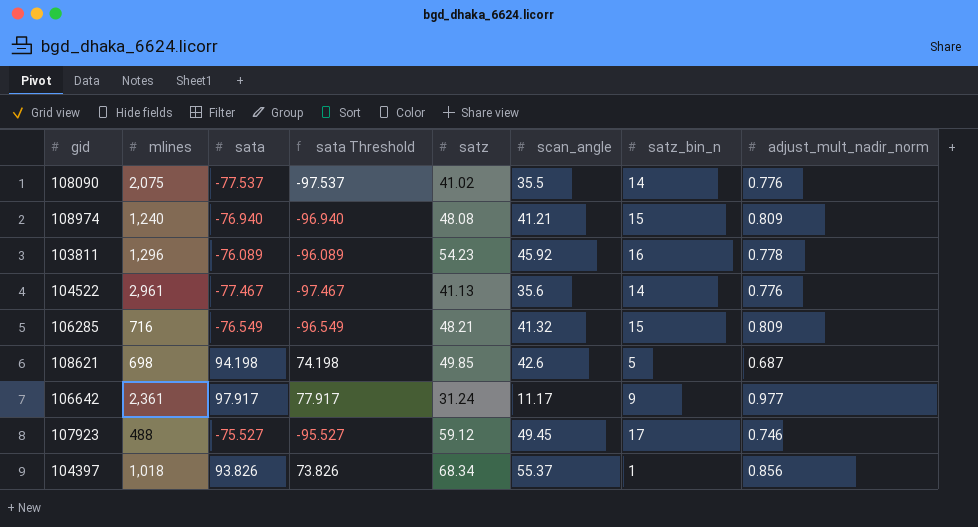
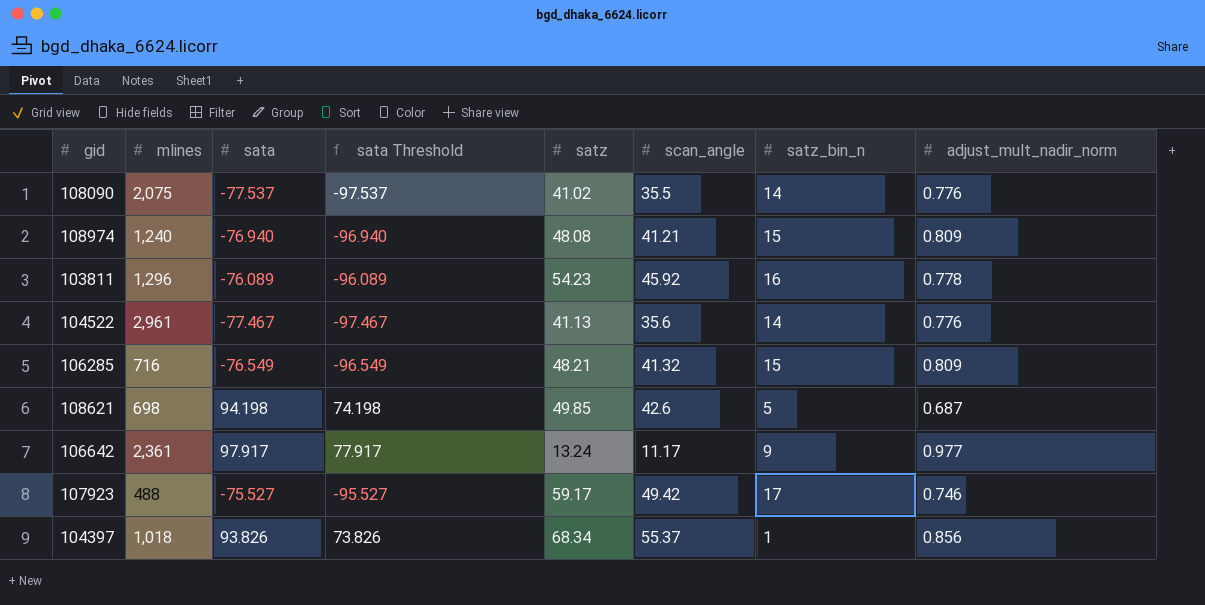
106642 | satz: 31.24 -> 13.24
107923 | satz: 59.12 -> 59.17
107923 | scan_angle: 49.45 -> 49.42

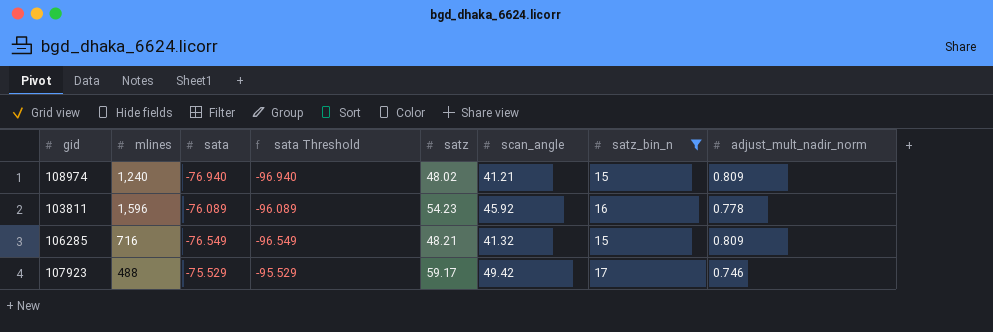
filter: none -> satz_bin_n >= 15
108974 | satz: 48.08 -> 48.02
103811 | mlines: 1,296 -> 1,596
107923 | sata: -75.527 -> -75.529
107923 | sata Threshold: -95.527 -> -95.529

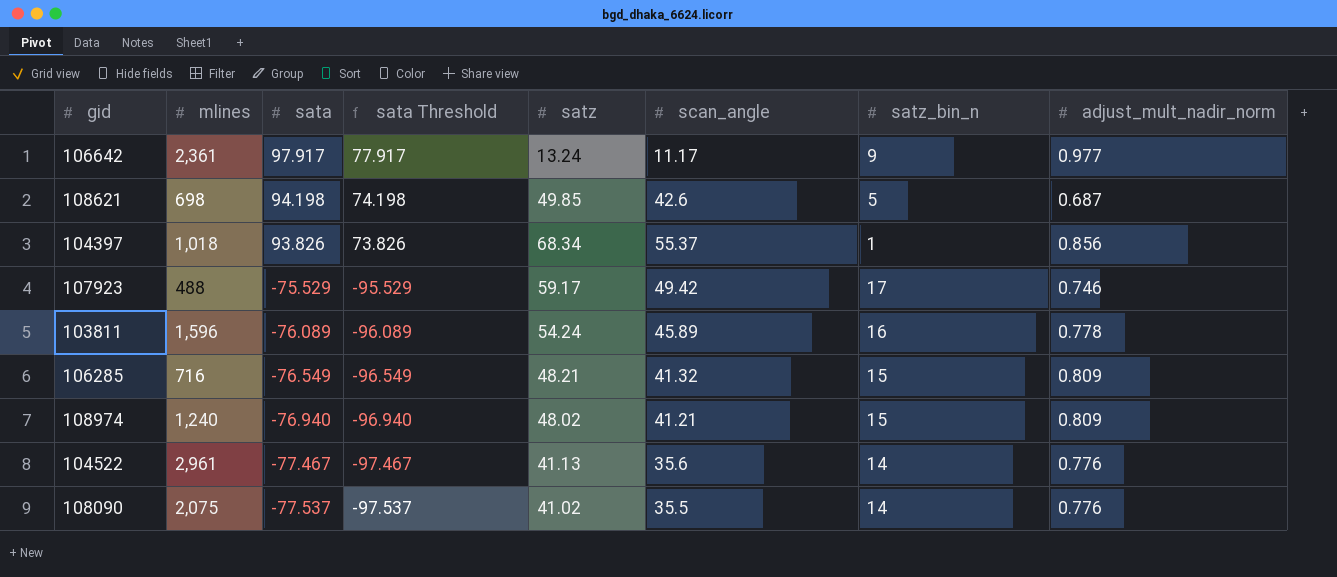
filter: satz_bin_n >= 15 -> none
row order: none -> sata descending
103811 | satz: 54.23 -> 54.24
103811 | scan_angle: 45.92 -> 45.89

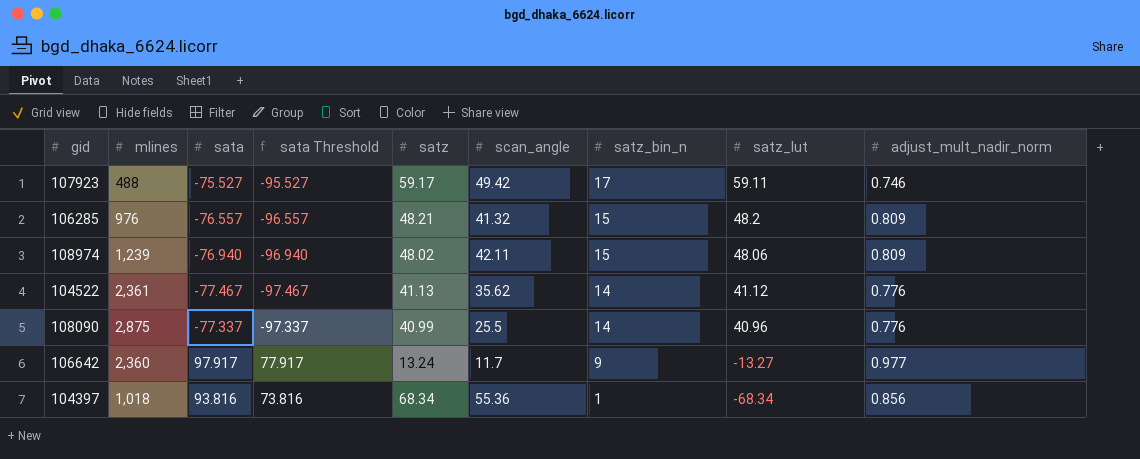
row order: sata descending -> satz_bin_n descending
column satz_lut | position: none -> 8
row 108621: 698 | 94.198 | 74.198 | 49.85 | 42.6 | 5 | 0.687 -> none
row 103811: 1,596 | -76.089 | -96.089 | 54.24 | 45.89 | 16 | 0.778 -> none
107923 | sata: -75.529 -> -75.527
107923 | sata Threshold: -95.529 -> -95.527
106285 | mlines: 716 -> 976
106285 | sata: -76.549 -> -76.557
106285 | sata Threshold: -96.549 -> -96.557
108974 | mlines: 1,240 -> 1,239
108974 | scan_angle: 41.21 -> 42.11
104522 | mlines: 2,961 -> 2,361
104522 | scan_angle: 35.6 -> 35.62
108090 | mlines: 2,075 -> 2,875
108090 | sata: -77.537 -> -77.337
108090 | sata Threshold: -97.537 -> -97.337
108090 | satz: 41.02 -> 40.99
108090 | scan_angle: 35.5 -> 25.5
106642 | mlines: 2,361 -> 2,360
106642 | scan_angle: 11.17 -> 11.7
104397 | sata: 93.826 -> 93.816
104397 | sata Threshold: 73.826 -> 73.816
104397 | scan_angle: 55.37 -> 55.36

